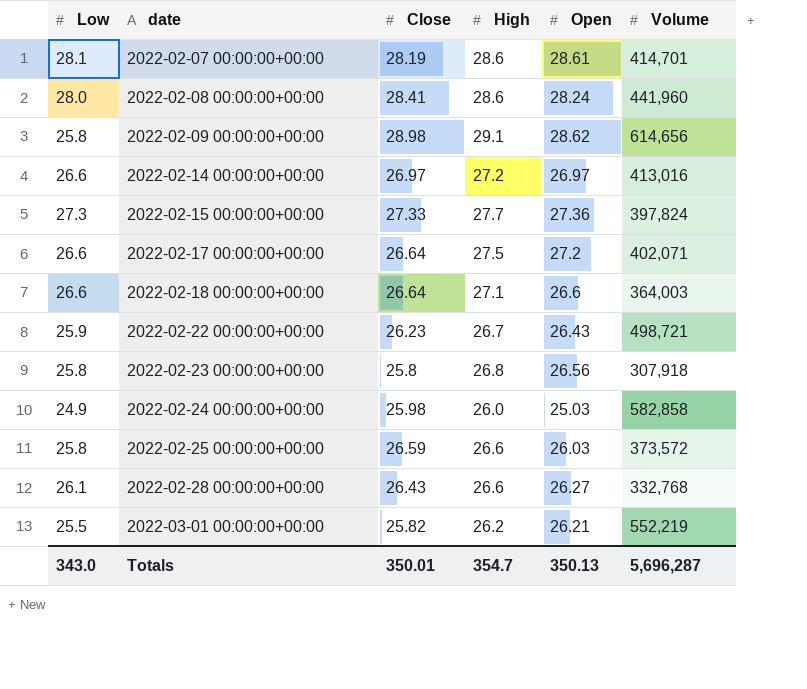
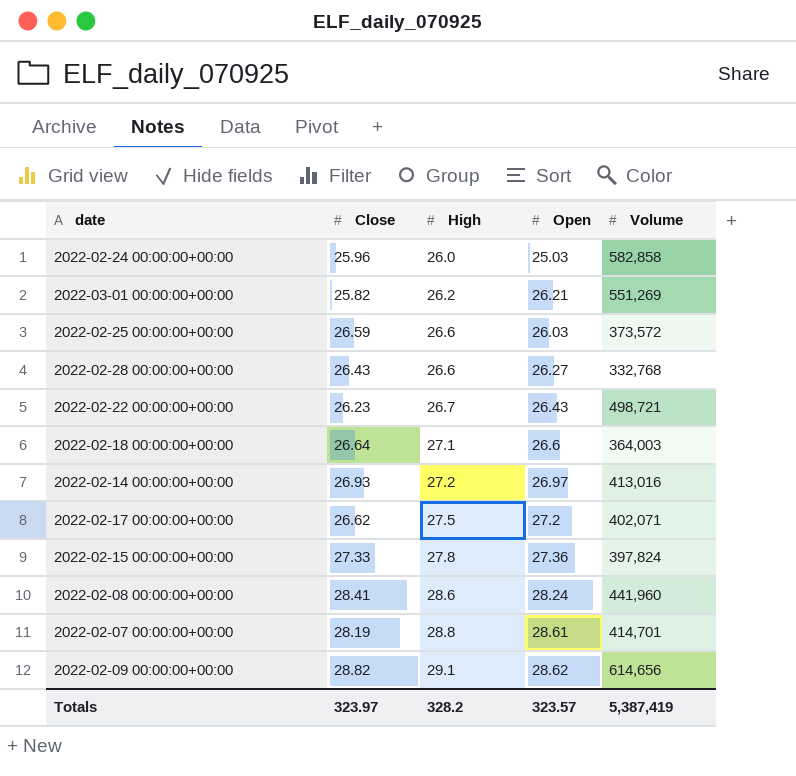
row order: date ascending -> High ascending
column Low | position: 1 -> none
row 2022-02-23 00:00:00+00:00: 25.8 | 25.8 | 26.8 | 26.56 | 307,918 -> none
2022-02-24 00:00:00+00:00 | Close: 25.98 -> 25.96
2022-03-01 00:00:00+00:00 | Volume: 552,219 -> 551,269
2022-02-14 00:00:00+00:00 | Close: 26.97 -> 26.93
2022-02-17 00:00:00+00:00 | Close: 26.64 -> 26.62
2022-02-15 00:00:00+00:00 | High: 27.7 -> 27.8
2022-02-07 00:00:00+00:00 | High: 28.6 -> 28.8
2022-02-09 00:00:00+00:00 | Close: 28.98 -> 28.82
Totals | Close: 350.01 -> 323.97
Totals | High: 354.7 -> 328.2
Totals | Open: 350.13 -> 323.57
Totals | Volume: 5,696,287 -> 5,387,419

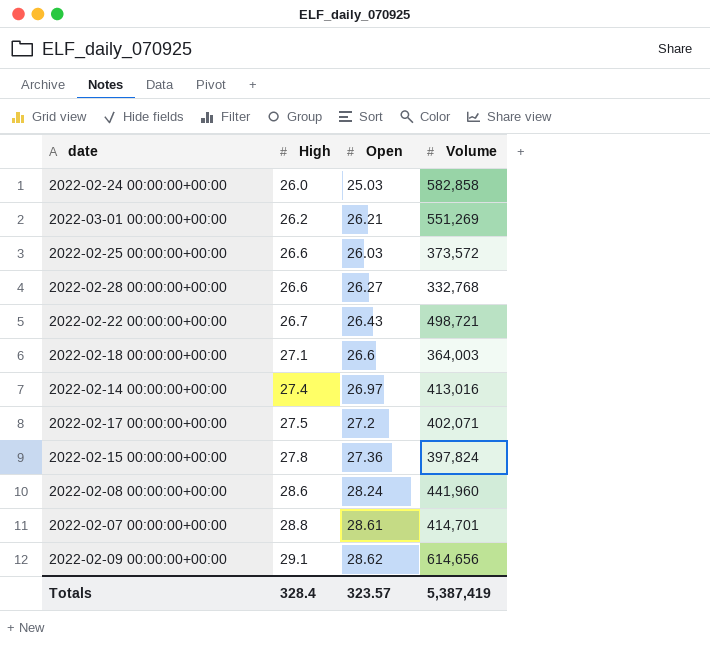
column Close | position: 2 -> none
2022-02-14 00:00:00+00:00 | High: 27.2 -> 27.4
Totals | High: 328.2 -> 328.4

